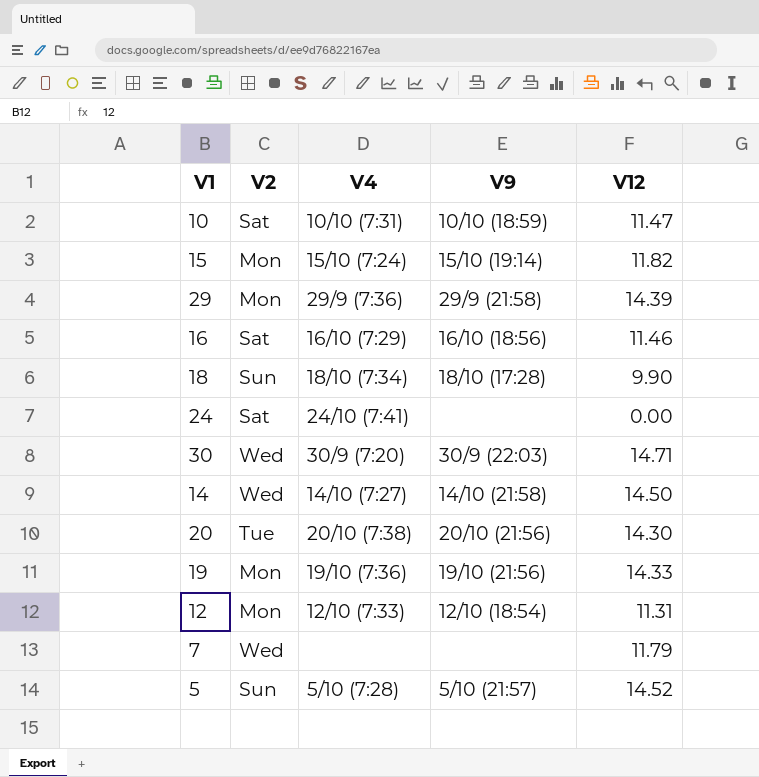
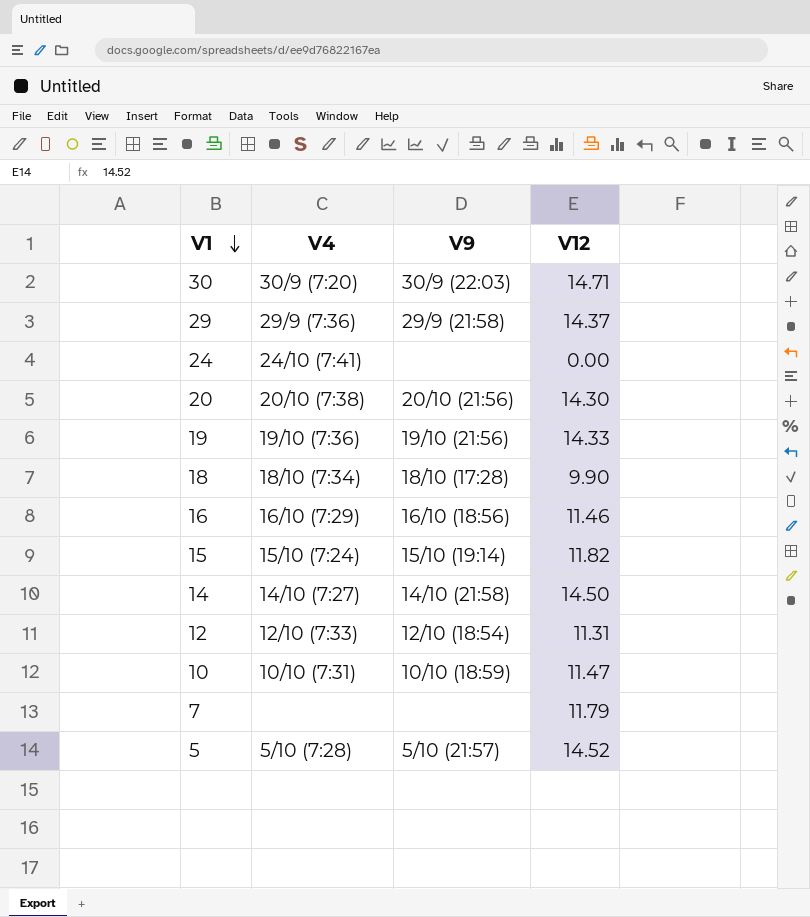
row order: none -> V1 descending
column V2 | position: 2 -> none
29 | V12: 14.39 -> 14.37

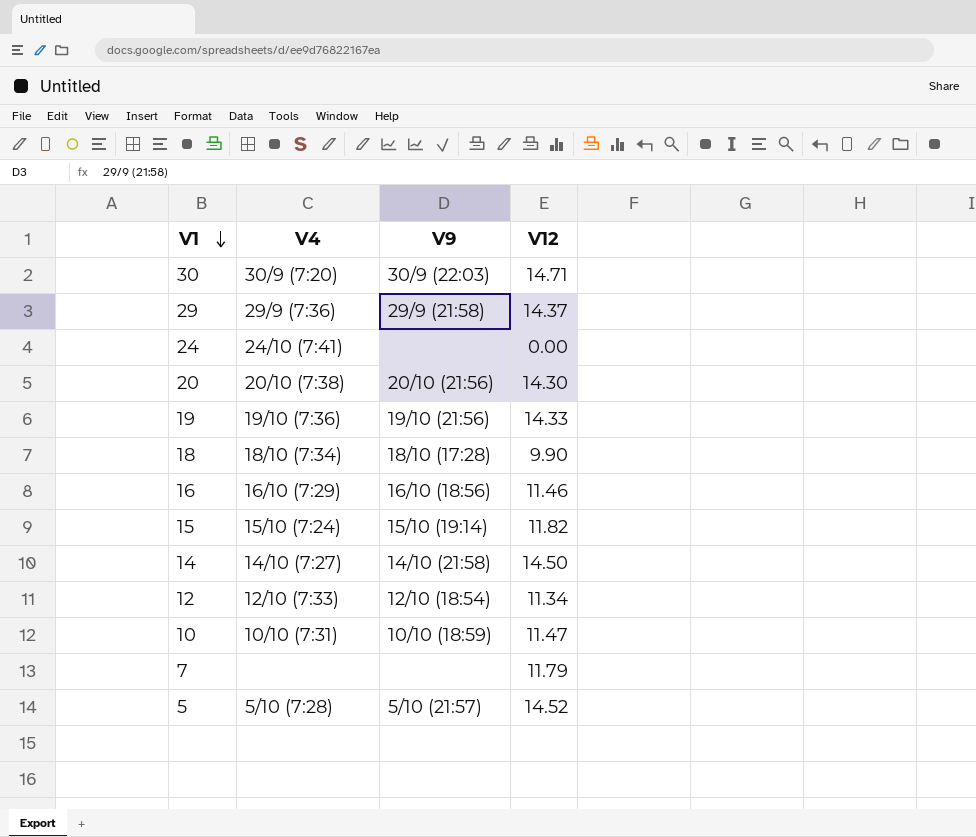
12 | V12: 11.31 -> 11.34

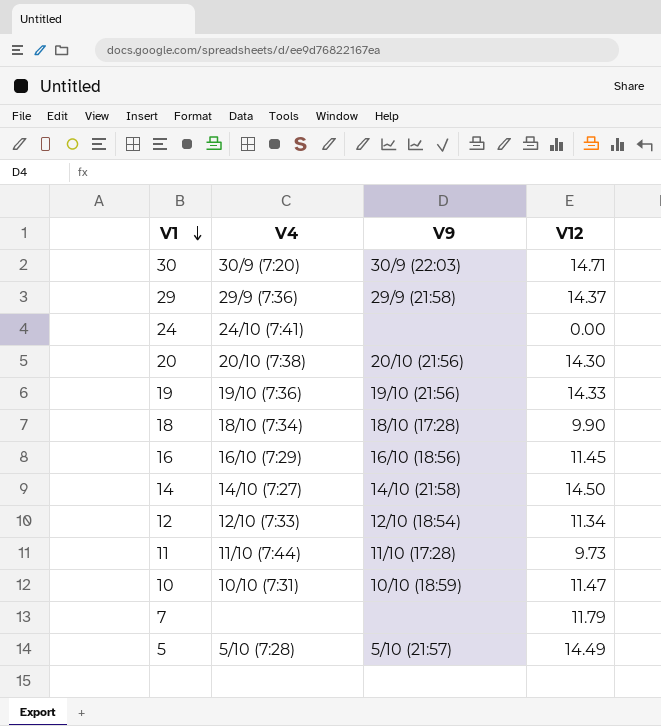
row 15: 15/10 (7:24) | 15/10 (19:14) | 11.82 -> none
16 | V12: 11.46 -> 11.45
row 11: none -> 11/10 (7:44) | 11/10 (17:28) | 9.73
5 | V12: 14.52 -> 14.49

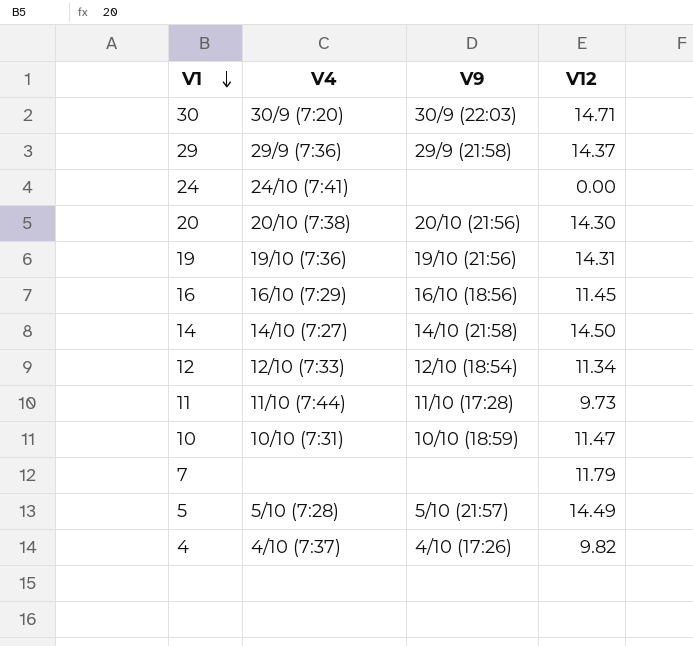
row 18: 18/10 (7:34) | 18/10 (17:28) | 9.90 -> none
19 | V12: 14.33 -> 14.31
row 4: none -> 4/10 (7:37) | 4/10 (17:26) | 9.82

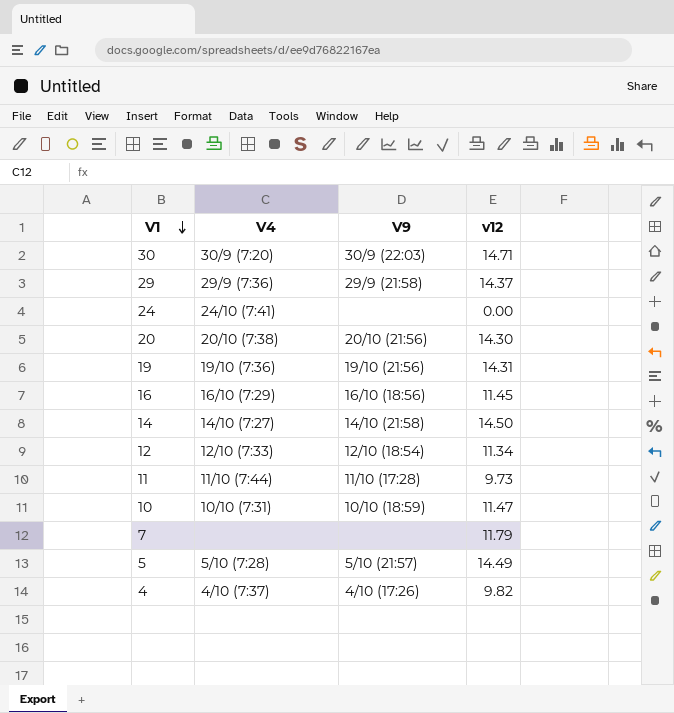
column name: V12 -> v12

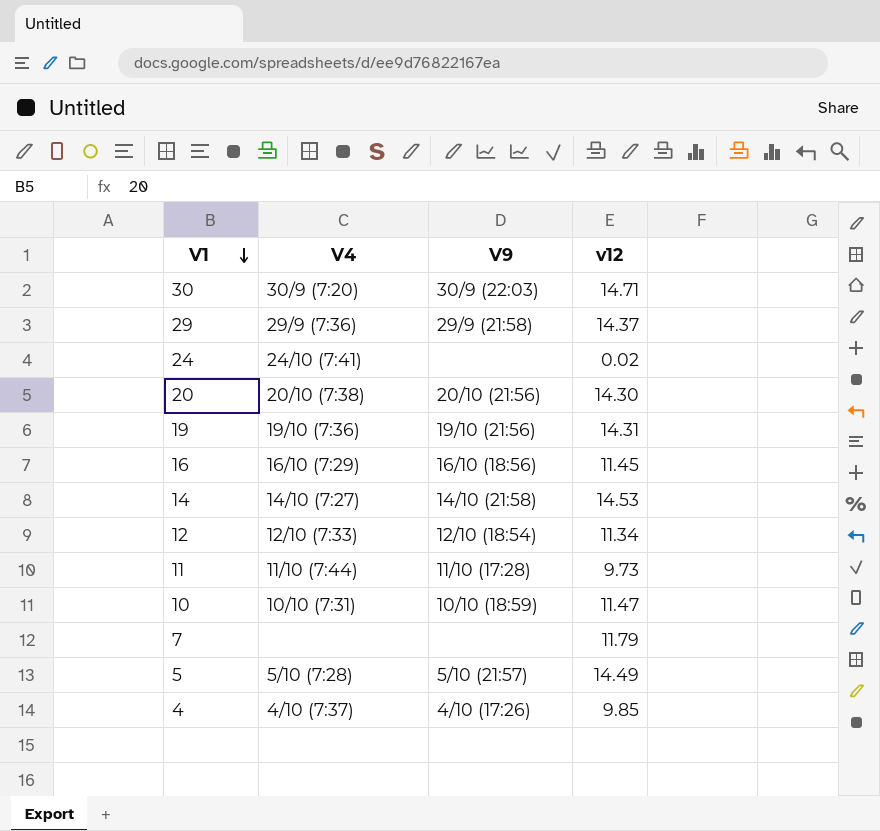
24 | v12: 0.00 -> 0.02
14 | v12: 14.50 -> 14.53
4 | v12: 9.82 -> 9.85

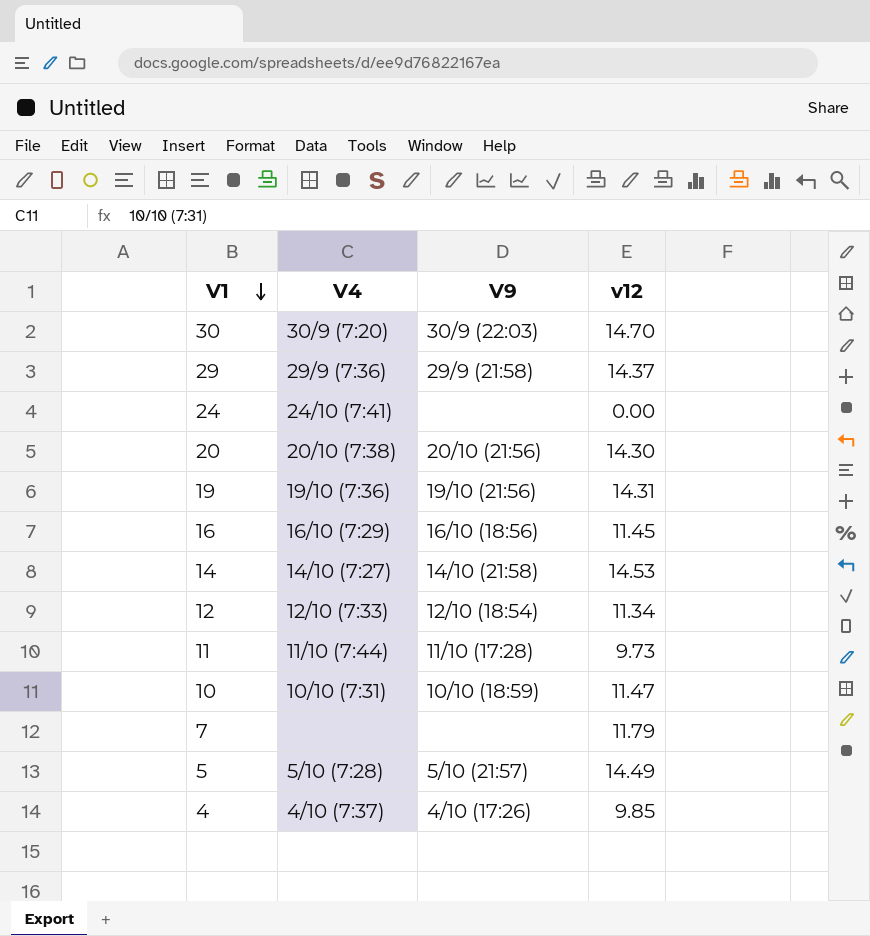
30 | v12: 14.71 -> 14.70
24 | v12: 0.02 -> 0.00

